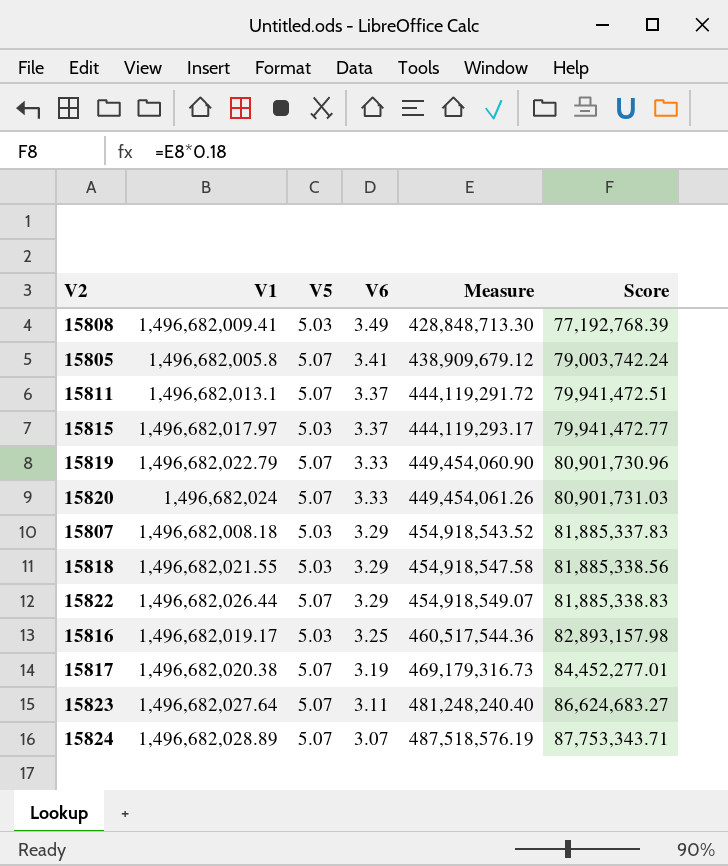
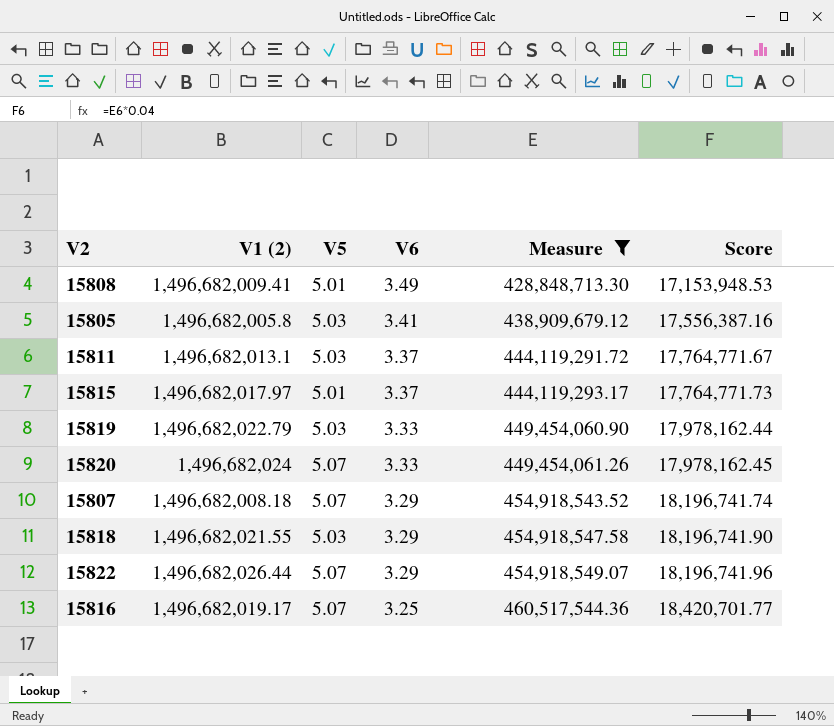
filter: none -> Measure <= 460,517,544.36
column name: V1 -> V1 (2)
column Score | formula: [Measure] * 0.18 -> [Measure] * 0.04
15808 | V5: 5.03 -> 5.01
15805 | V5: 5.07 -> 5.03
15811 | V5: 5.07 -> 5.03
15815 | V5: 5.03 -> 5.01
15819 | V5: 5.07 -> 5.03
15807 | V5: 5.03 -> 5.07
15816 | V5: 5.03 -> 5.07

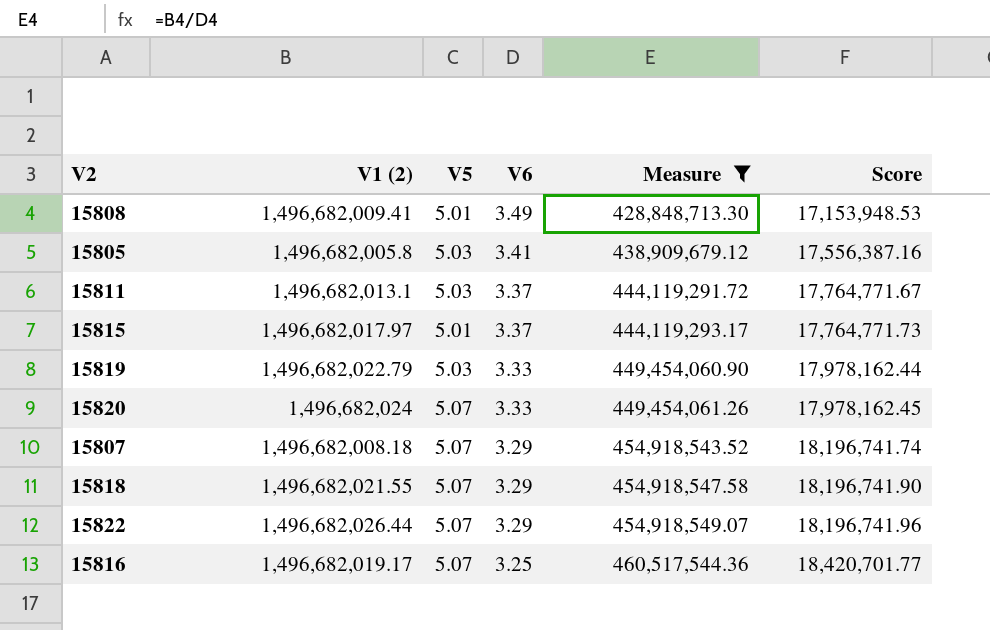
15818 | V5: 5.03 -> 5.07

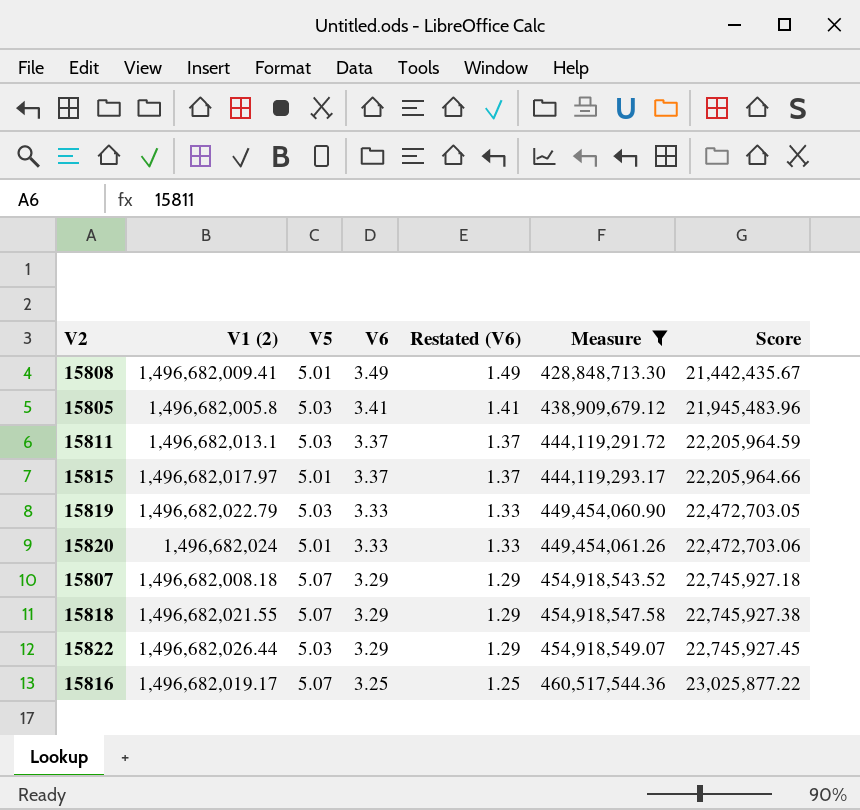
column Restated (V6) | formula: none -> [V6] - 2
column Score | formula: [Measure] * 0.04 -> [Measure] * 0.05
15820 | V5: 5.07 -> 5.01
15822 | V5: 5.07 -> 5.03

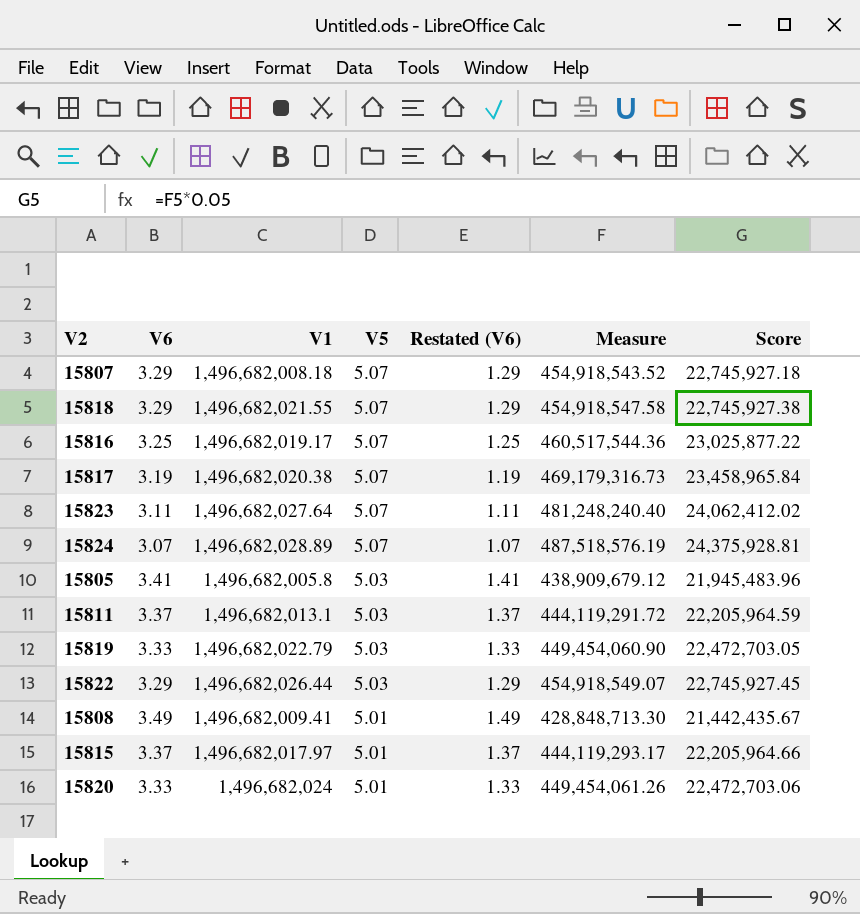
filter: Measure <= 460,517,544.36 -> none
row order: V6 descending -> V5 descending
column V6 | position: 4 -> 2
column name: V1 (2) -> V1

